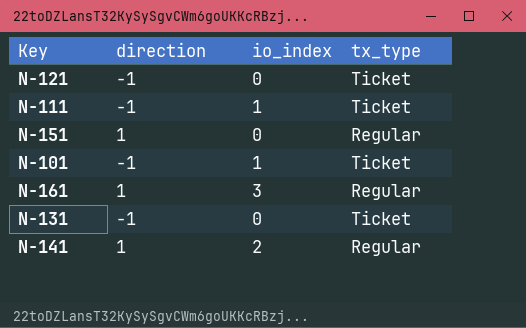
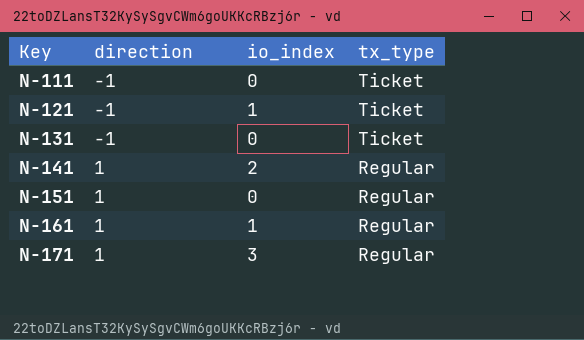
row order: none -> Key ascending
row N-101: -1 | 1 | Ticket -> none
N-111 | io_index: 1 -> 0
N-121 | io_index: 0 -> 1
N-161 | io_index: 3 -> 1
row N-171: none -> 1 | 3 | Regular

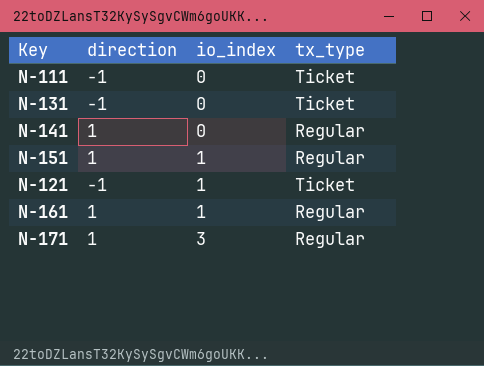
row order: Key ascending -> io_index ascending
N-141 | io_index: 2 -> 0
N-151 | io_index: 0 -> 1

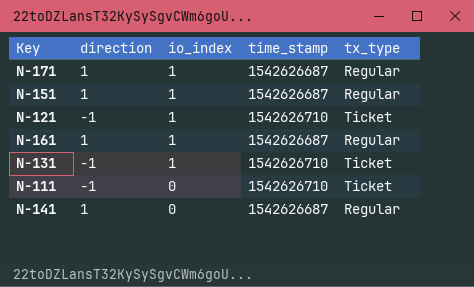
row order: io_index ascending -> io_index descending
column time_stamp | position: none -> 4
N-171 | io_index: 3 -> 1
N-131 | io_index: 0 -> 1

